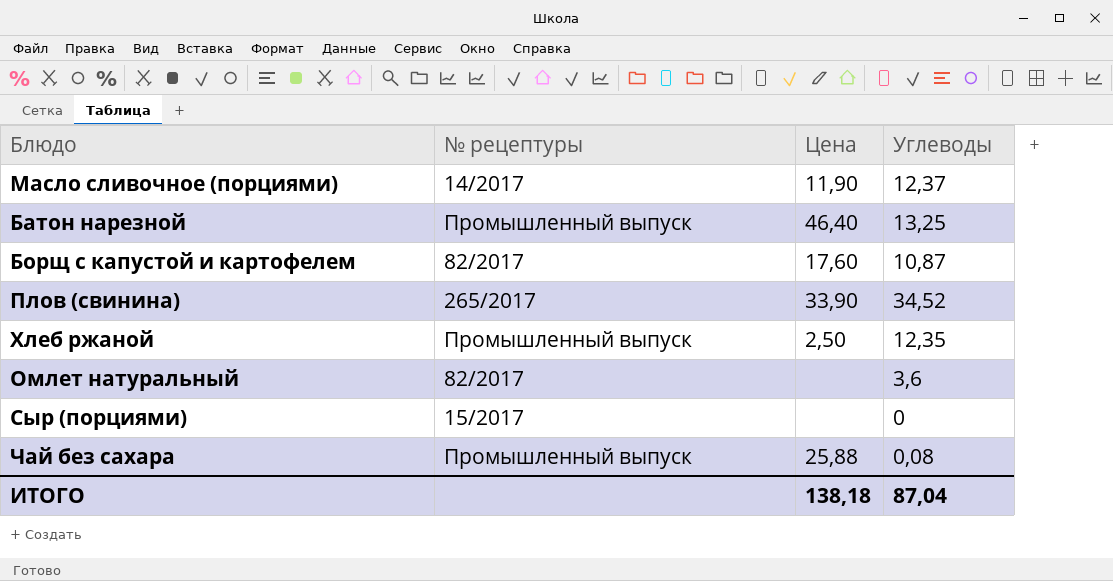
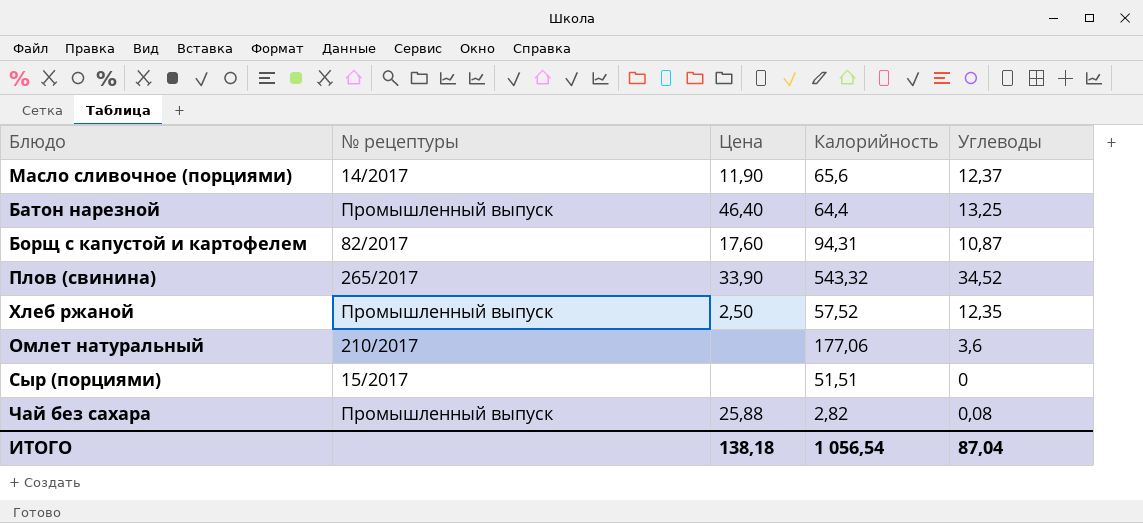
column Калорийность | position: none -> 4
Омлет натуральный | № рецептуры: 82/2017 -> 210/2017

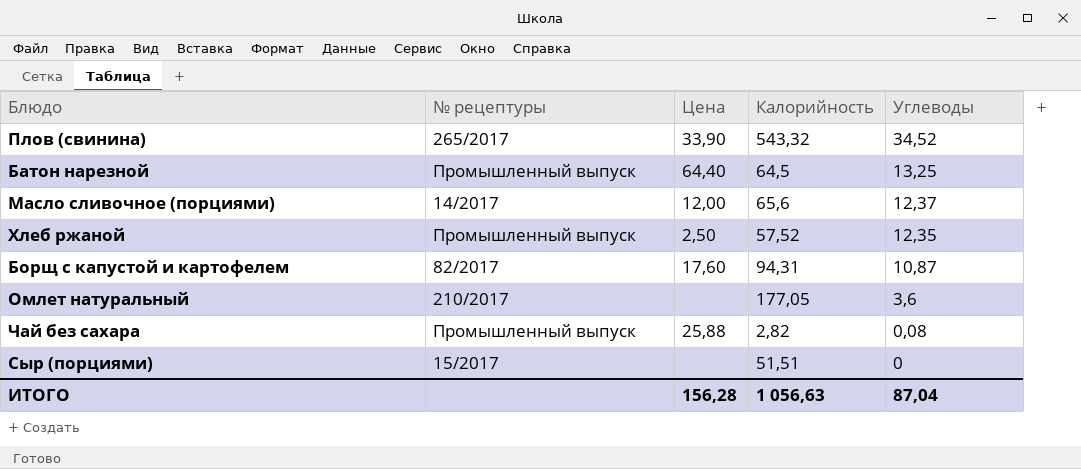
row order: none -> Углеводы descending
Батон нарезной | Цена: 46,40 -> 64,40
Батон нарезной | Калорийность: 64,4 -> 64,5
Масло сливочное (порциями) | Цена: 11,90 -> 12,00
Омлет натуральный | Калорийность: 177,06 -> 177,05
ИТОГО | Цена: 138,18 -> 156,28
ИТОГО | Калорийность: 1 056,54 -> 1 056,63

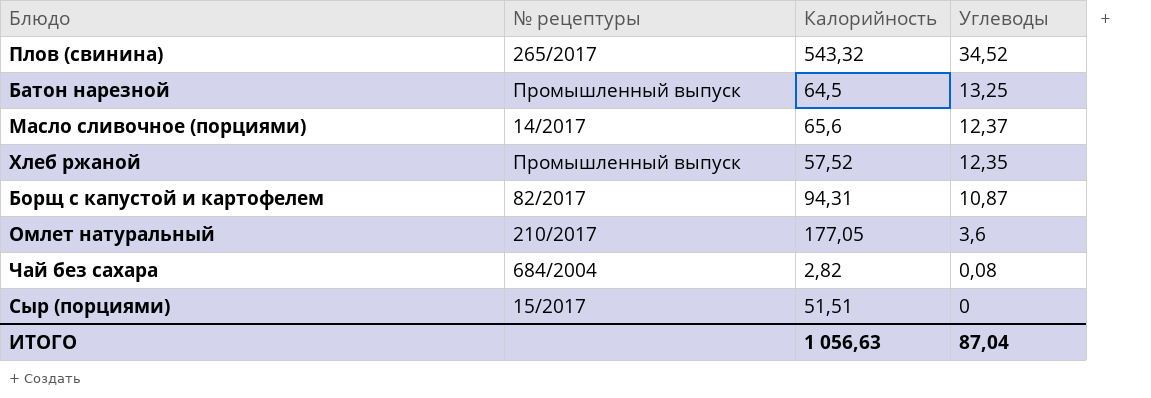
column Цена | position: 3 -> none
Чай без сахара | № рецептуры: Промышленный выпуск -> 684/2004

